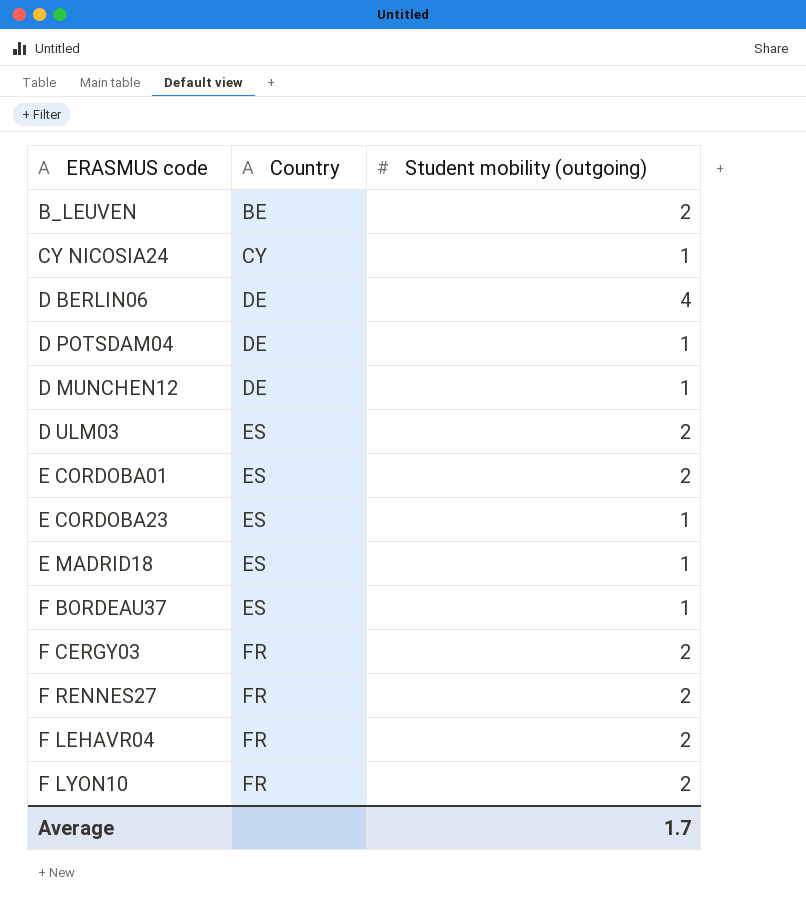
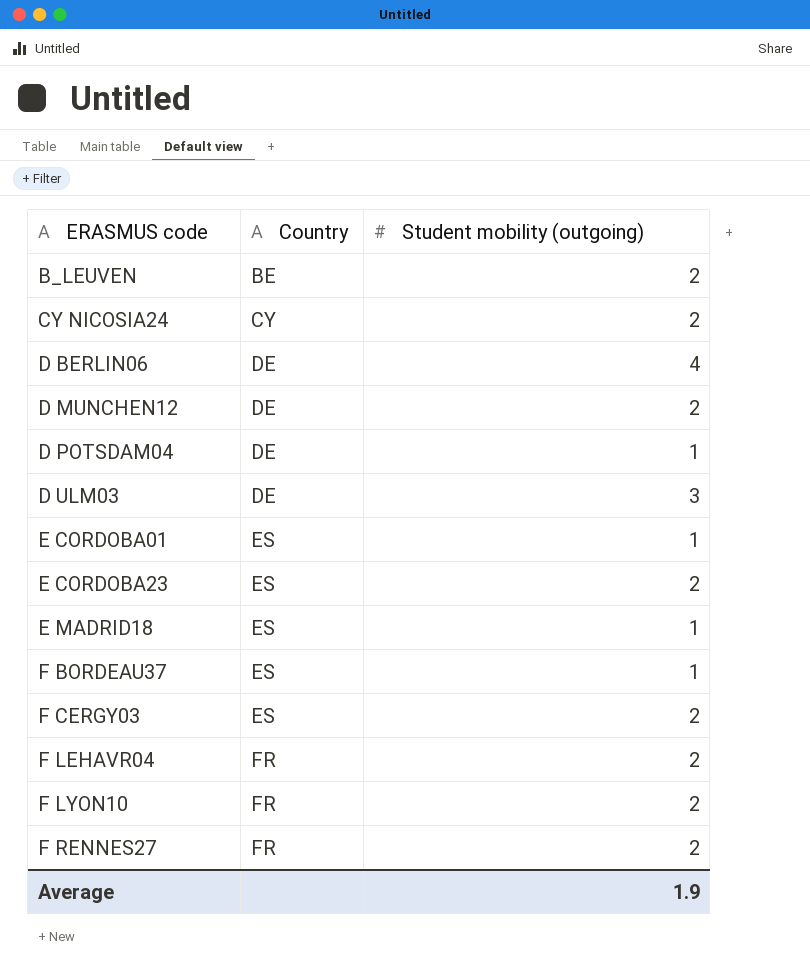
row order: Country ascending -> ERASMUS code ascending
CY NICOSIA24 | Student mobility (outgoing): 1 -> 2
D MUNCHEN12 | Student mobility (outgoing): 1 -> 2
D ULM03 | Country: ES -> DE
D ULM03 | Student mobility (outgoing): 2 -> 3
E CORDOBA01 | Student mobility (outgoing): 2 -> 1
E CORDOBA23 | Student mobility (outgoing): 1 -> 2
F CERGY03 | Country: FR -> ES
Average | Student mobility (outgoing): 1.7 -> 1.9

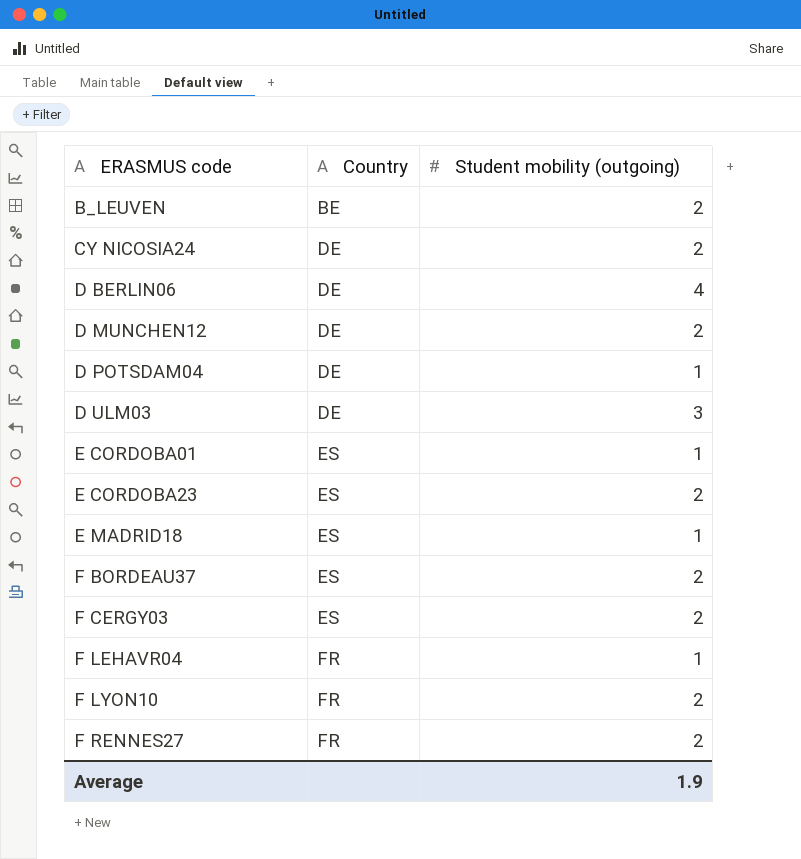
CY NICOSIA24 | Country: CY -> DE
F BORDEAU37 | Student mobility (outgoing): 1 -> 2
F LEHAVR04 | Student mobility (outgoing): 2 -> 1

